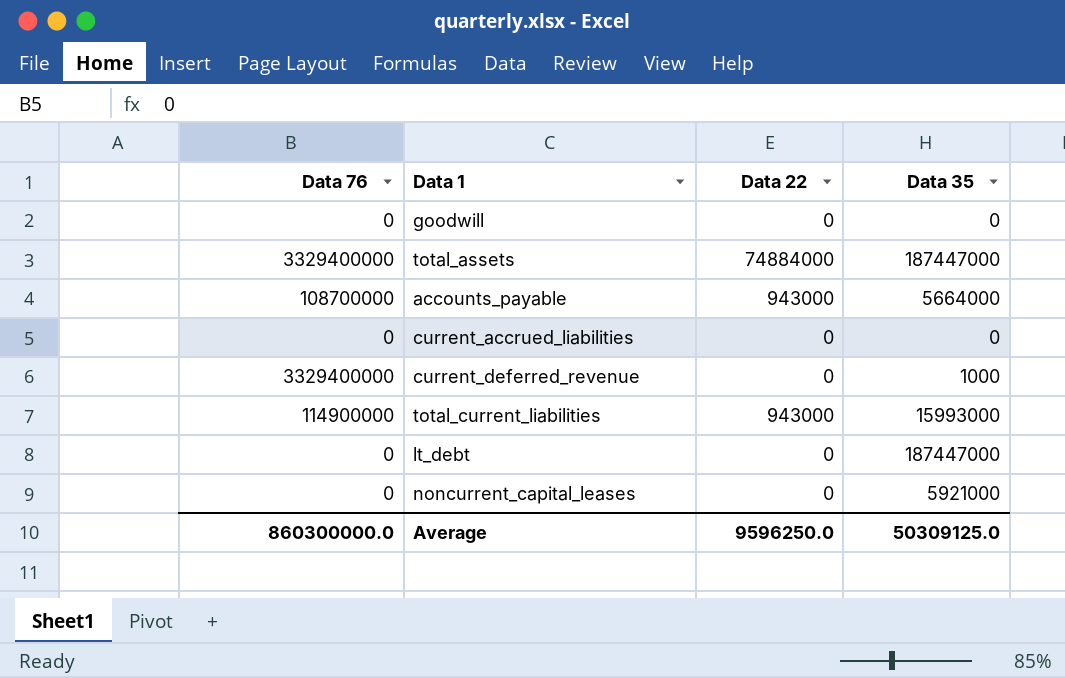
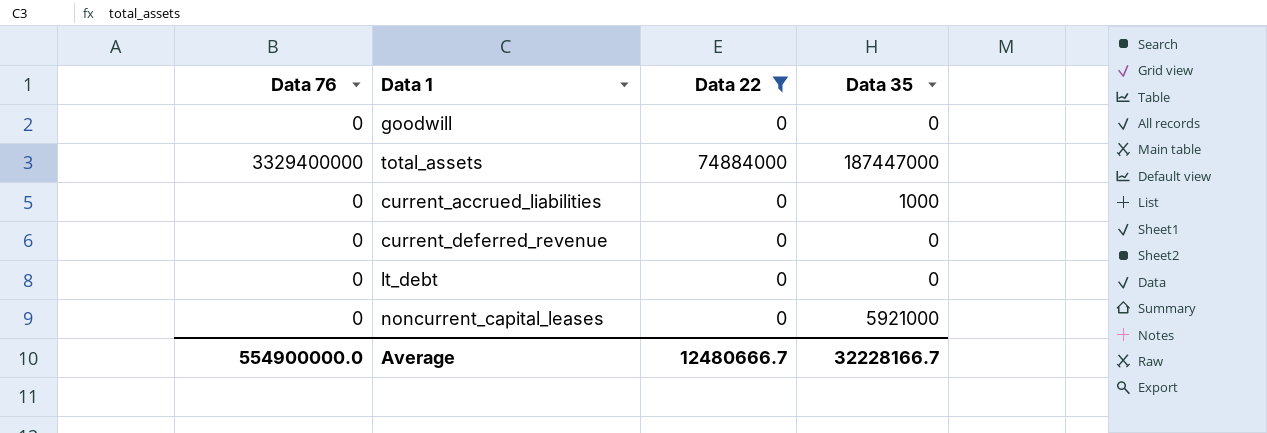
filter: none -> Data 22 != 943000
current_accrued_liabilities | Data 35: 0 -> 1000
current_deferred_revenue | Data 76: 3329400000 -> 0
current_deferred_revenue | Data 35: 1000 -> 0
lt_debt | Data 35: 187447000 -> 0
Average | Data 76: 860300000.0 -> 554900000.0
Average | Data 22: 9596250.0 -> 12480666.7
Average | Data 35: 50309125.0 -> 32228166.7

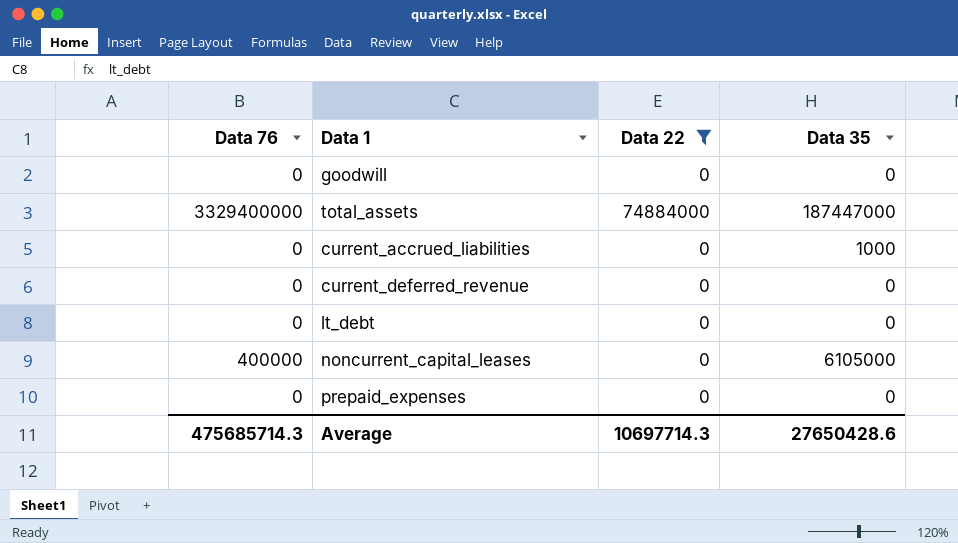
noncurrent_capital_leases | Data 76: 0 -> 400000
noncurrent_capital_leases | Data 35: 5921000 -> 6105000
row prepaid_expenses: none -> 0 | 0 | 0
Average | Data 76: 554900000.0 -> 475685714.3
Average | Data 22: 12480666.7 -> 10697714.3
Average | Data 35: 32228166.7 -> 27650428.6

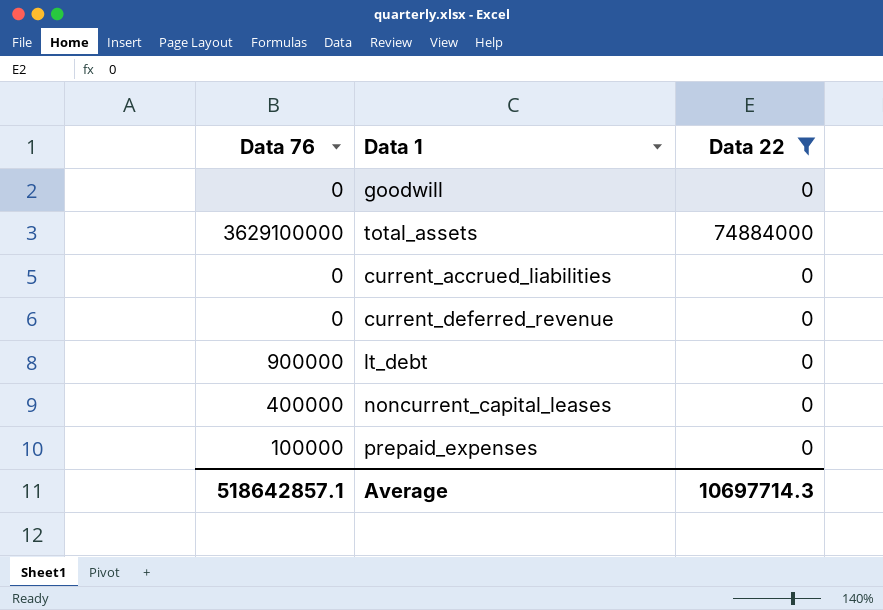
column Data 35 | position: 4 -> none
total_assets | Data 76: 3329400000 -> 3629100000
lt_debt | Data 76: 0 -> 900000
prepaid_expenses | Data 76: 0 -> 100000
Average | Data 76: 475685714.3 -> 518642857.1

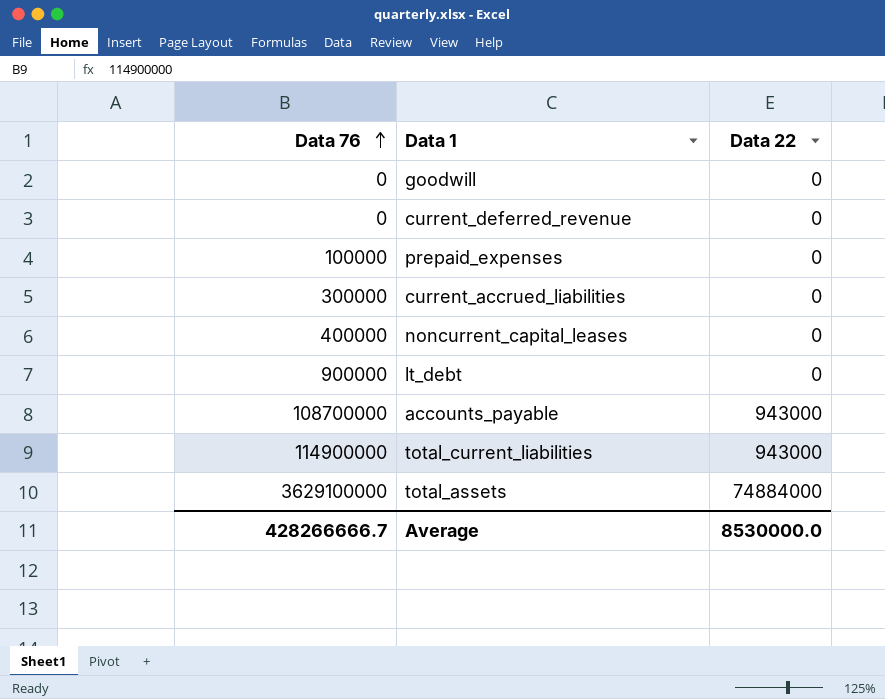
filter: Data 22 != 943000 -> none
row order: none -> Data 76 ascending
current_accrued_liabilities | Data 76: 0 -> 300000
Average | Data 76: 518642857.1 -> 428266666.7
Average | Data 22: 10697714.3 -> 8530000.0

